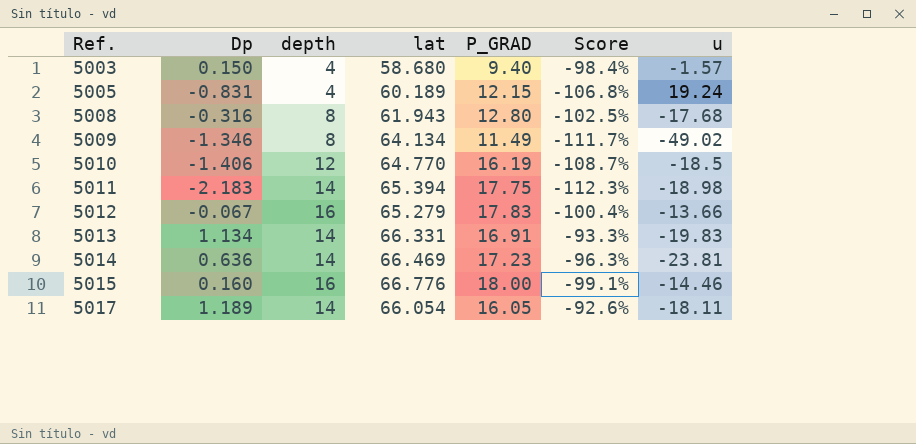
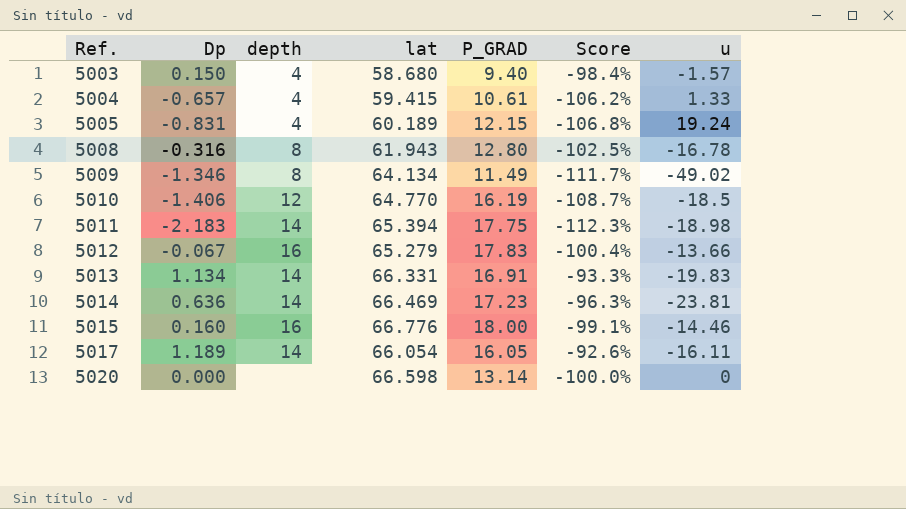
row 5004: none -> -0.657 | 4 | 59.415 | 10.61 | -106.2% | 1.33
5008 | u: -17.68 -> -16.78
5017 | u: -18.11 -> -16.11
row 5020: none -> 0.000 | none | 66.598 | 13.14 | -100.0% | 0

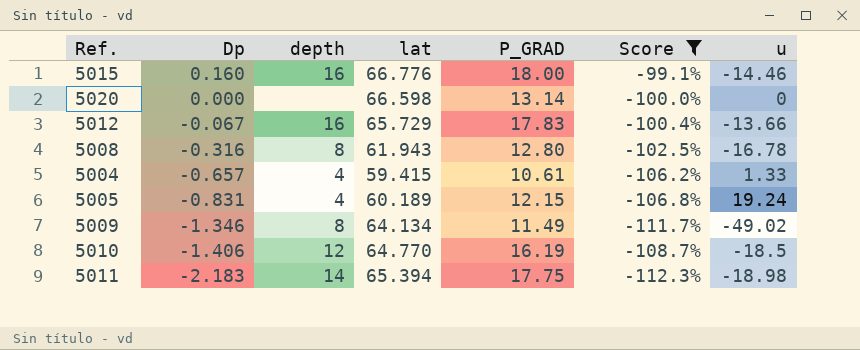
filter: none -> Score <= -99.1%
row order: Ref. ascending -> Dp descending
5012 | lat: 65.279 -> 65.729

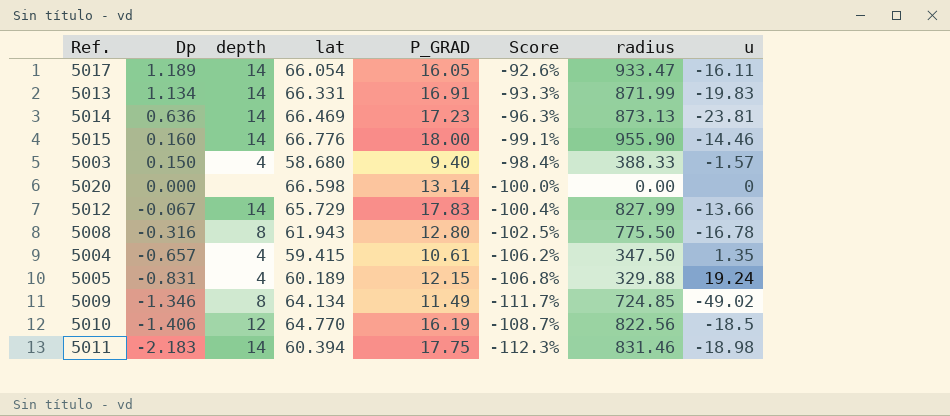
filter: Score <= -99.1% -> none
column radius | position: none -> 7
5015 | depth: 16 -> 14
5012 | depth: 16 -> 14
5004 | u: 1.33 -> 1.35
5011 | lat: 65.394 -> 60.394

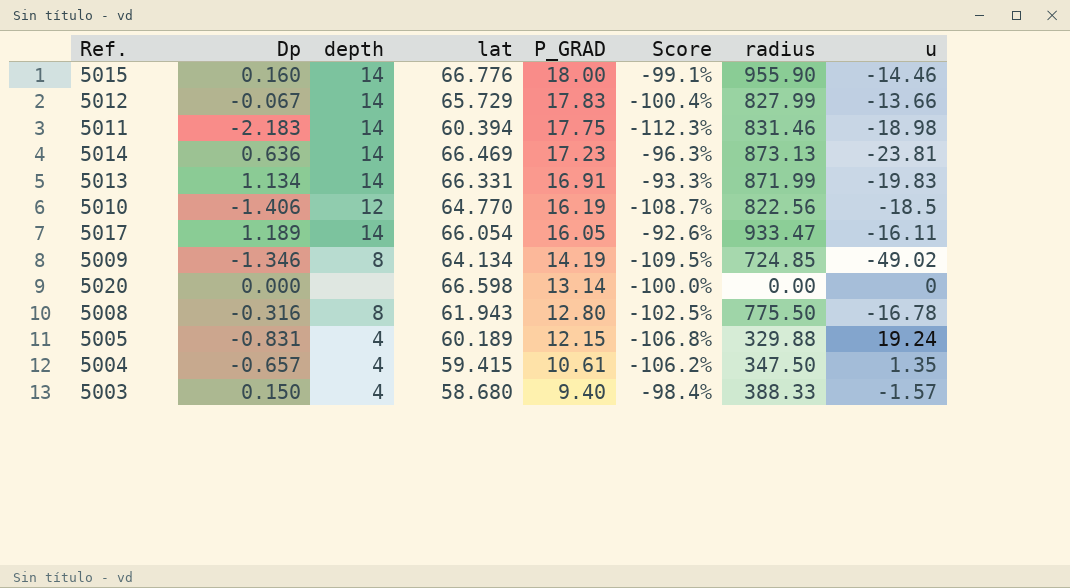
row order: Dp descending -> P_GRAD descending
5009 | P_GRAD: 11.49 -> 14.19
5009 | Score: -111.7% -> -109.5%

